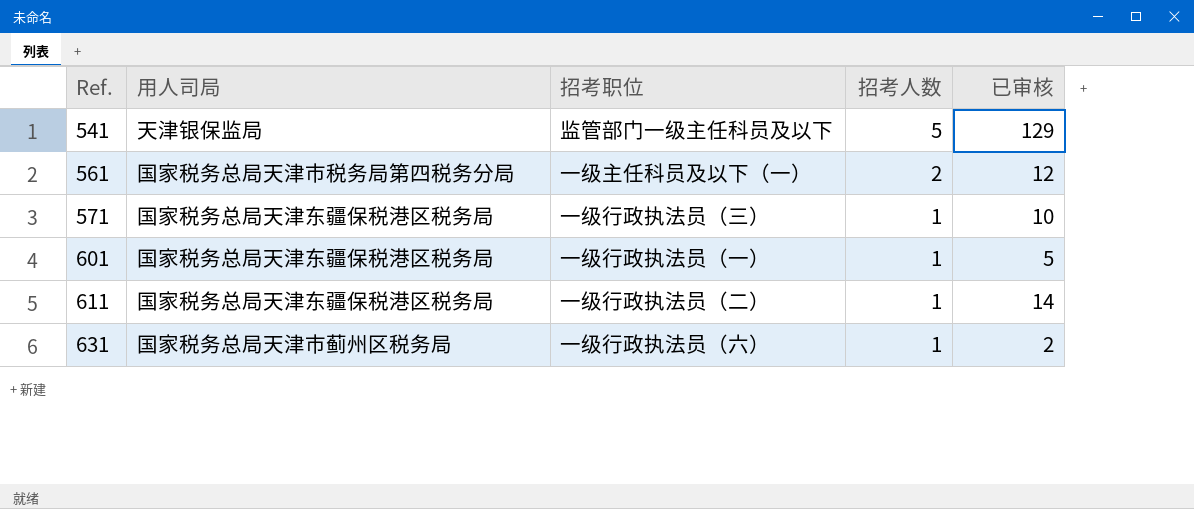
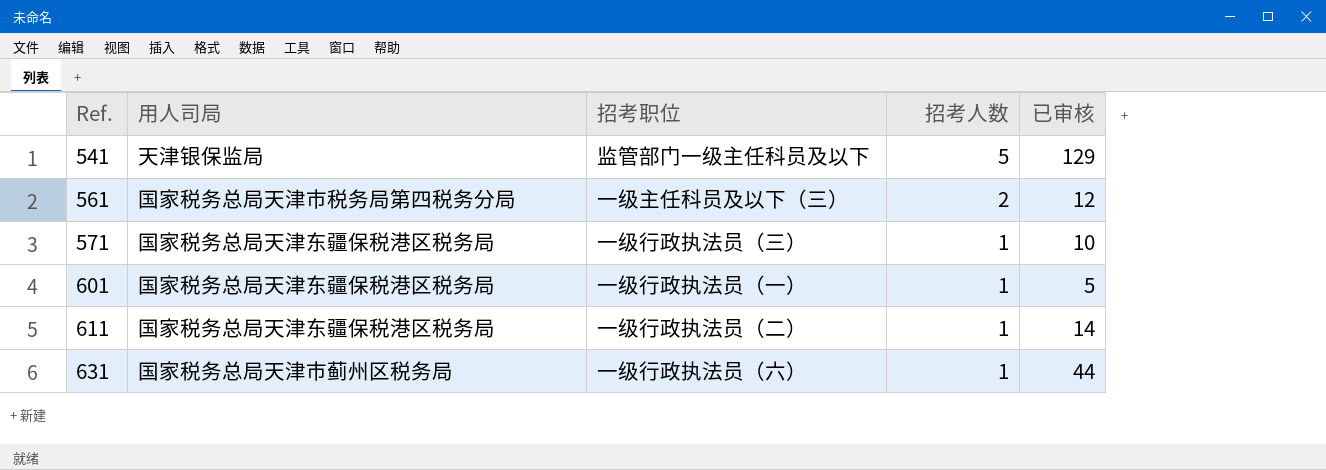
561 | 招考职位: 一级主任科员及以下（一） -> 一级主任科员及以下（三）
631 | 已审核: 2 -> 44

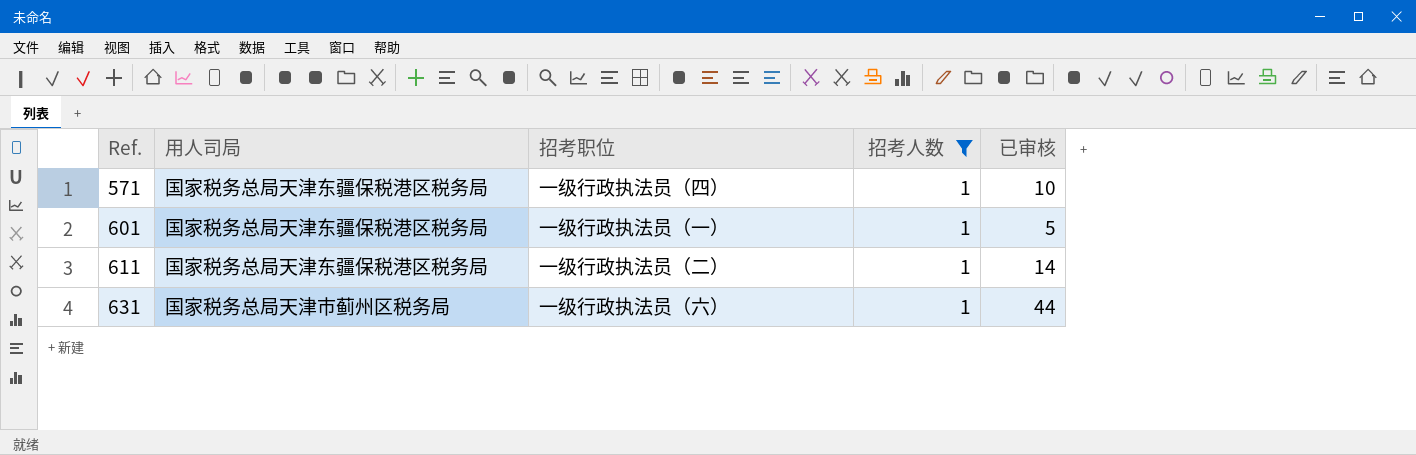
filter: none -> 招考人数 = 1
571 | 招考职位: 一级行政执法员（三） -> 一级行政执法员（四）

